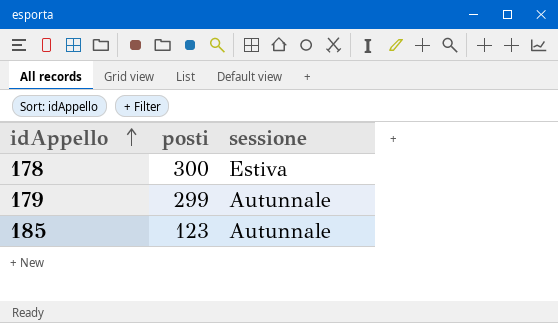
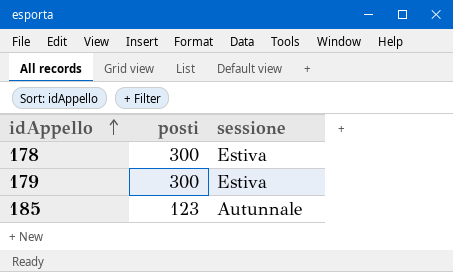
179 | posti: 299 -> 300
179 | sessione: Autunnale -> Estiva

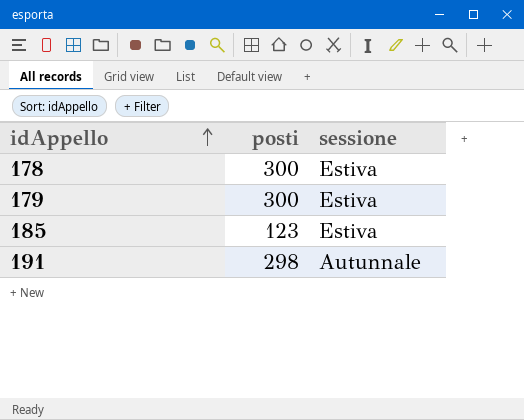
185 | sessione: Autunnale -> Estiva
row 191: none -> 298 | Autunnale

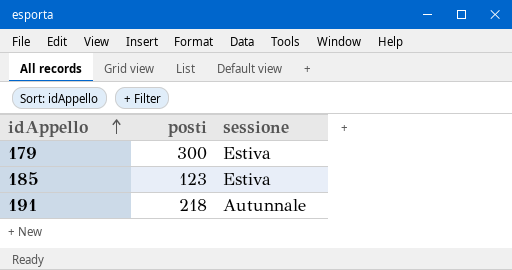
row 178: 300 | Estiva -> none
191 | posti: 298 -> 218

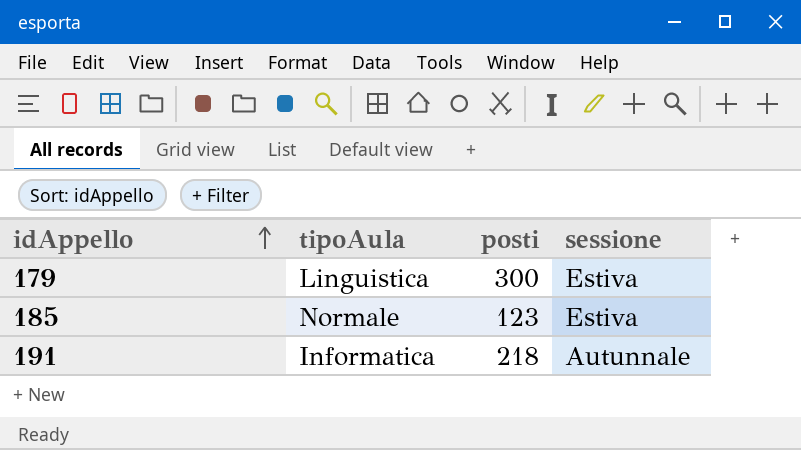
column tipoAula | position: none -> 2

